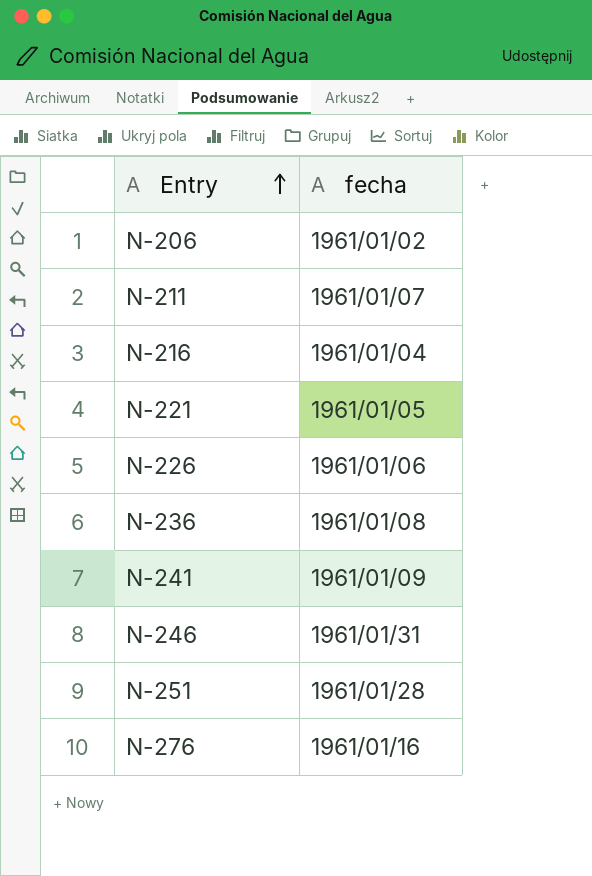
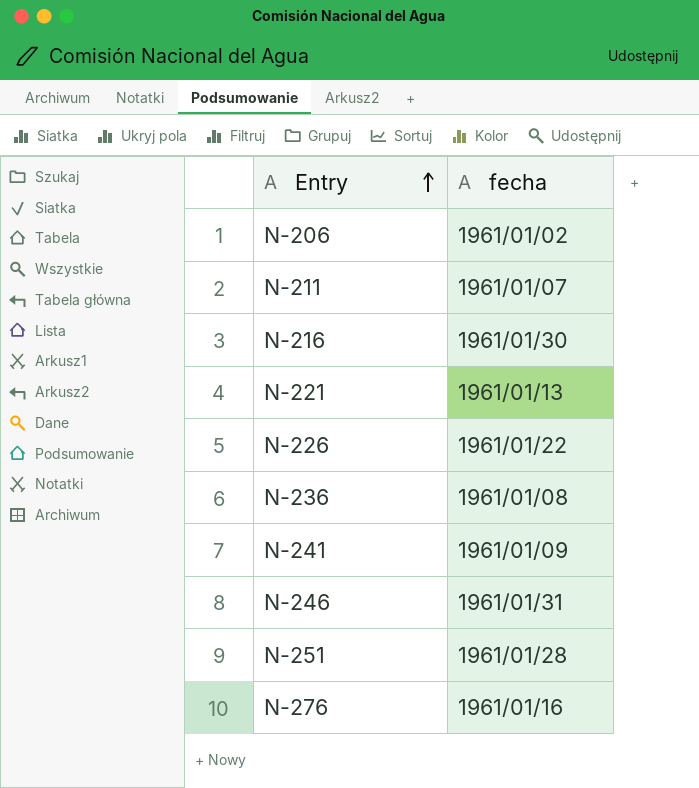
N-216 | fecha: 1961/01/04 -> 1961/01/30
N-221 | fecha: 1961/01/05 -> 1961/01/13
N-226 | fecha: 1961/01/06 -> 1961/01/22

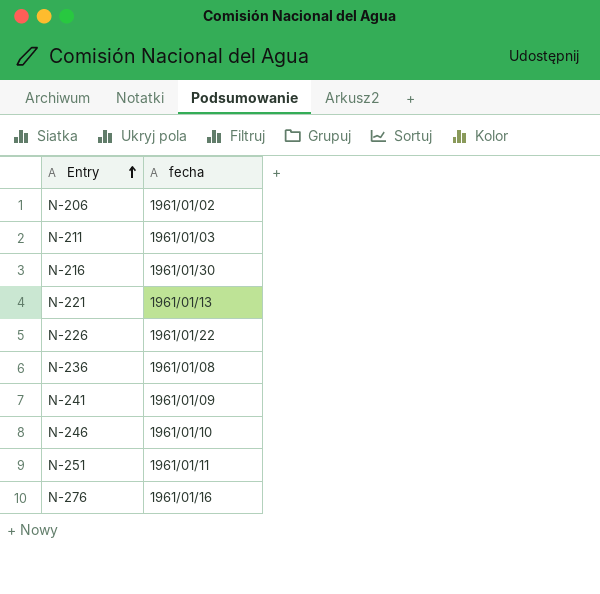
N-211 | fecha: 1961/01/07 -> 1961/01/03
N-246 | fecha: 1961/01/31 -> 1961/01/10
N-251 | fecha: 1961/01/28 -> 1961/01/11

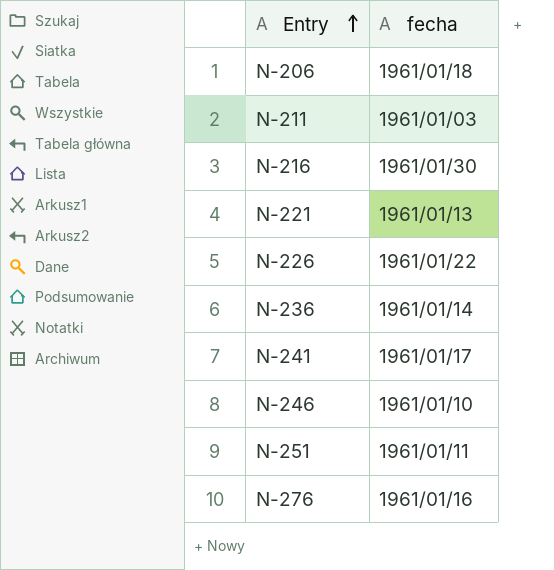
N-206 | fecha: 1961/01/02 -> 1961/01/18
N-236 | fecha: 1961/01/08 -> 1961/01/14
N-241 | fecha: 1961/01/09 -> 1961/01/17

